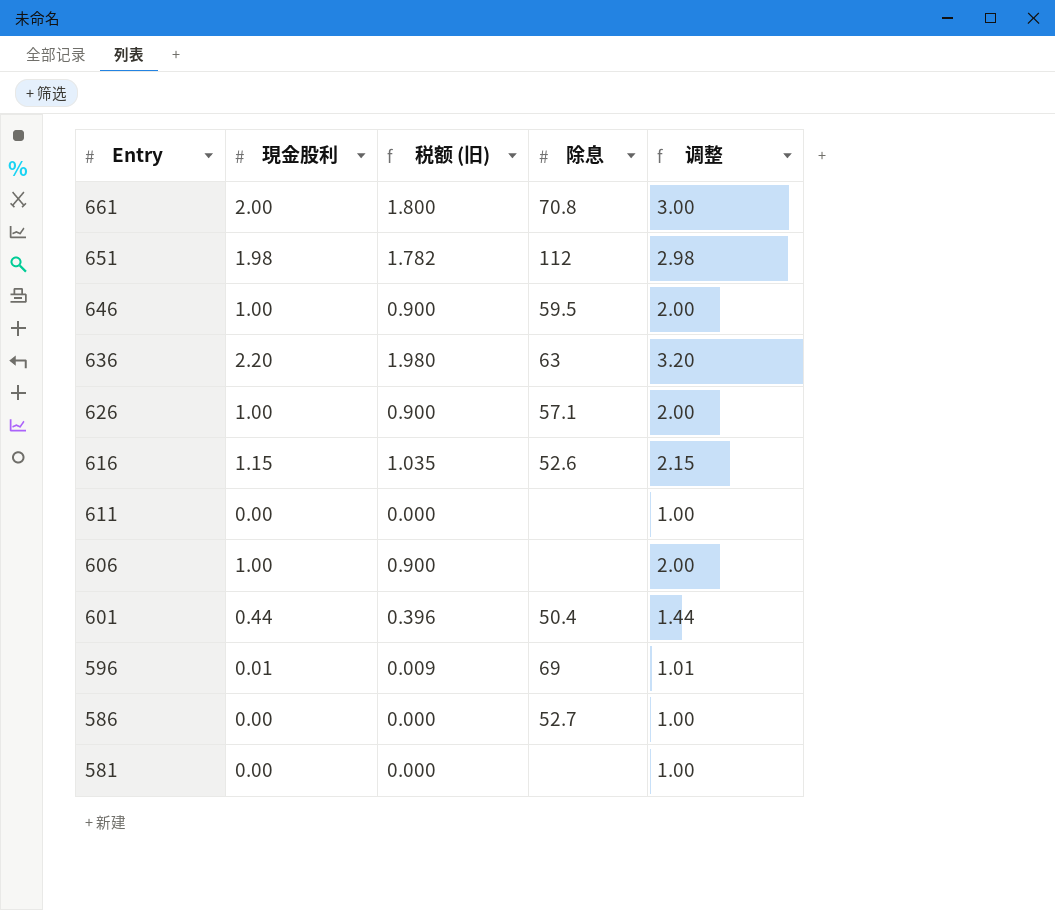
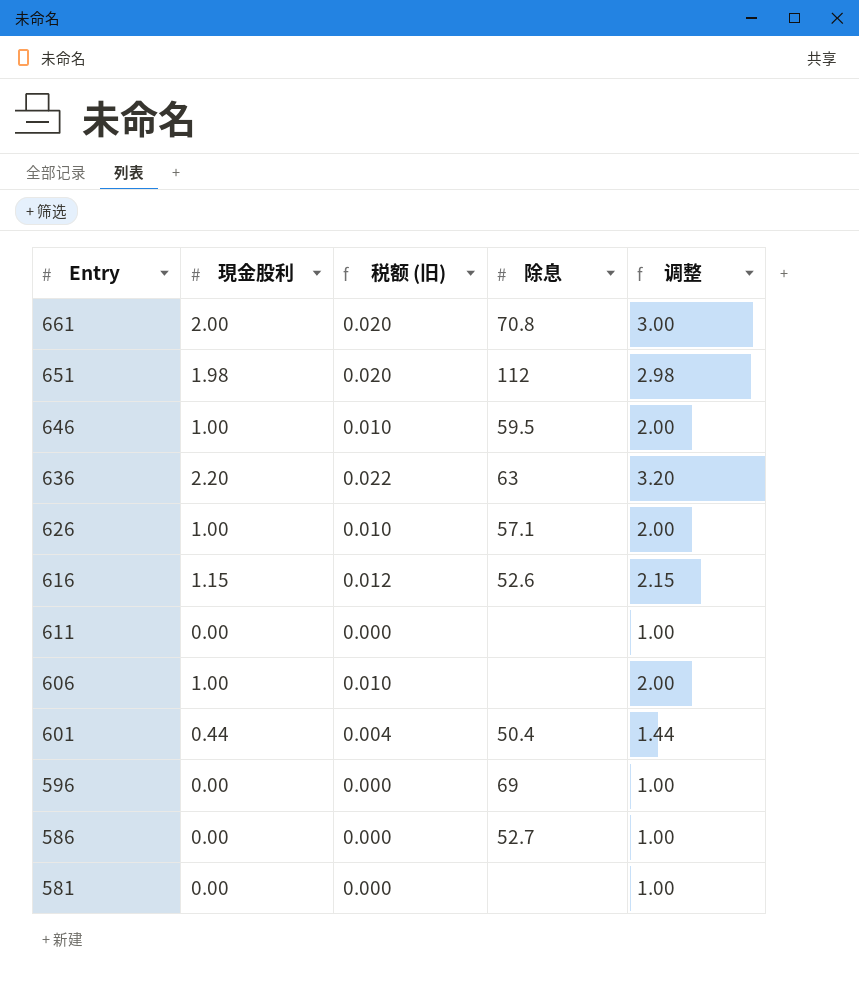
column 税额 (旧) | formula: [現金股利] * 0.9 -> [現金股利] * 0.01
596 | 現金股利: 0.01 -> 0.00
596 | 调整: 1.01 -> 1.00

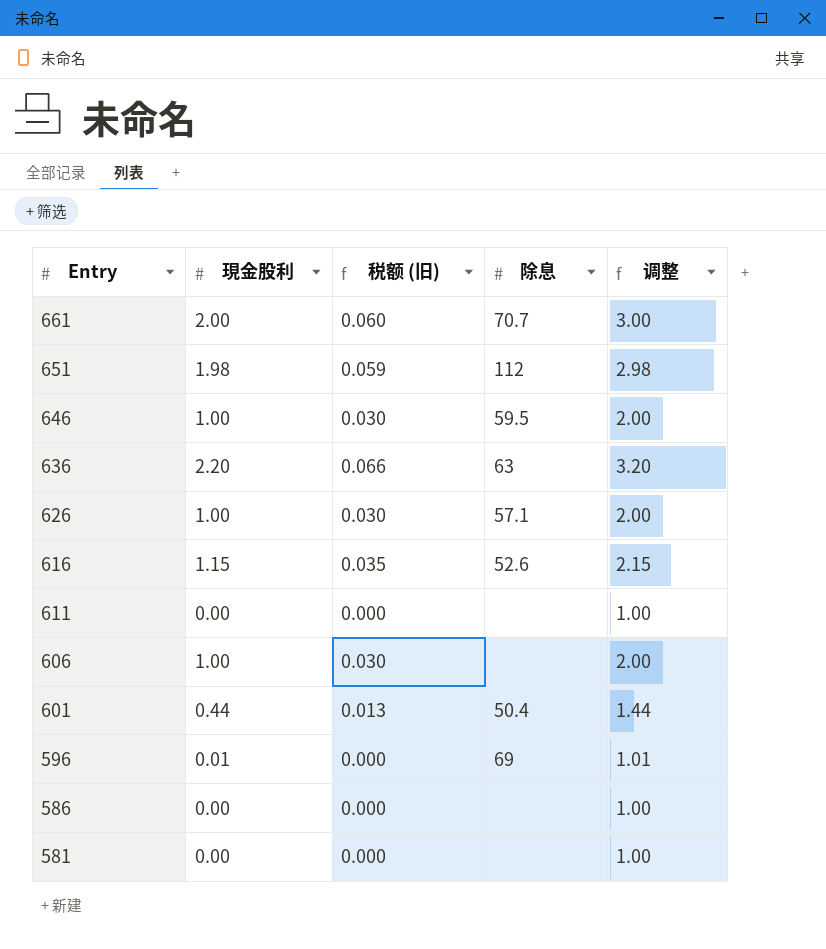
column 税额 (旧) | formula: [現金股利] * 0.01 -> [現金股利] * 0.03
661 | 除息: 70.8 -> 70.7
596 | 現金股利: 0.00 -> 0.01
596 | 调整: 1.00 -> 1.01
586 | 除息: 52.7 -> none

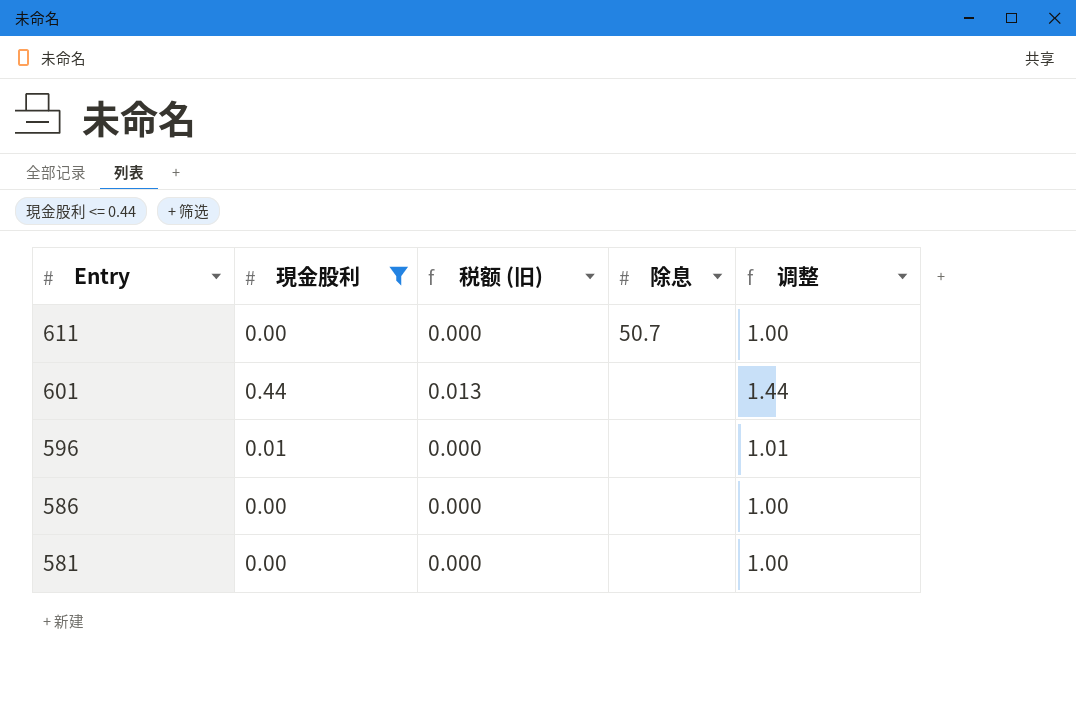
filter: none -> 現金股利 <= 0.44
611 | 除息: none -> 50.7
601 | 除息: 50.4 -> none
596 | 除息: 69 -> none

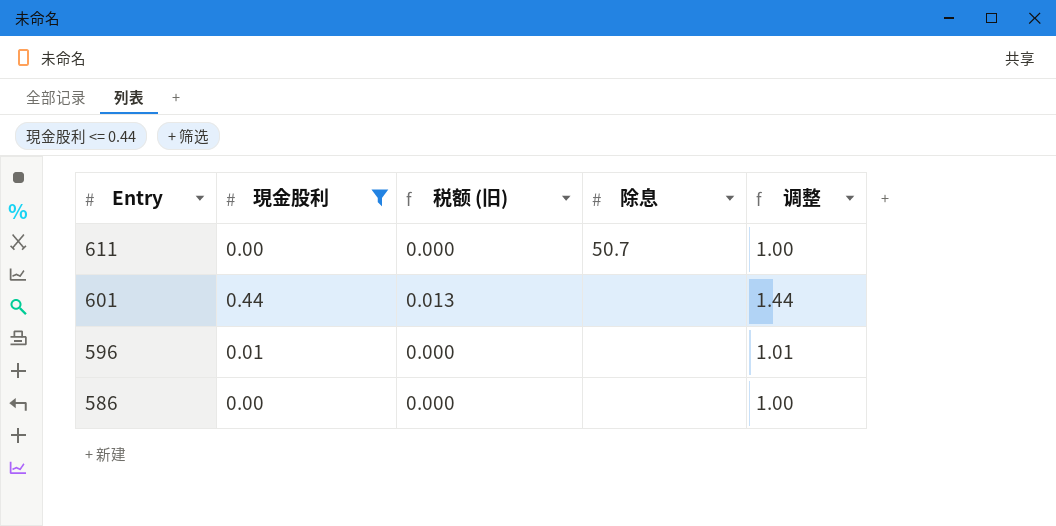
row 581: 0.00 | 0.000 | none | 1.00 -> none

